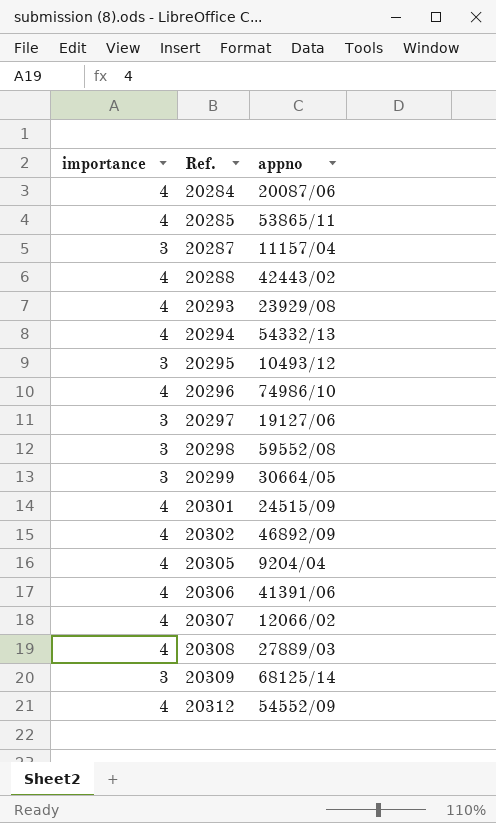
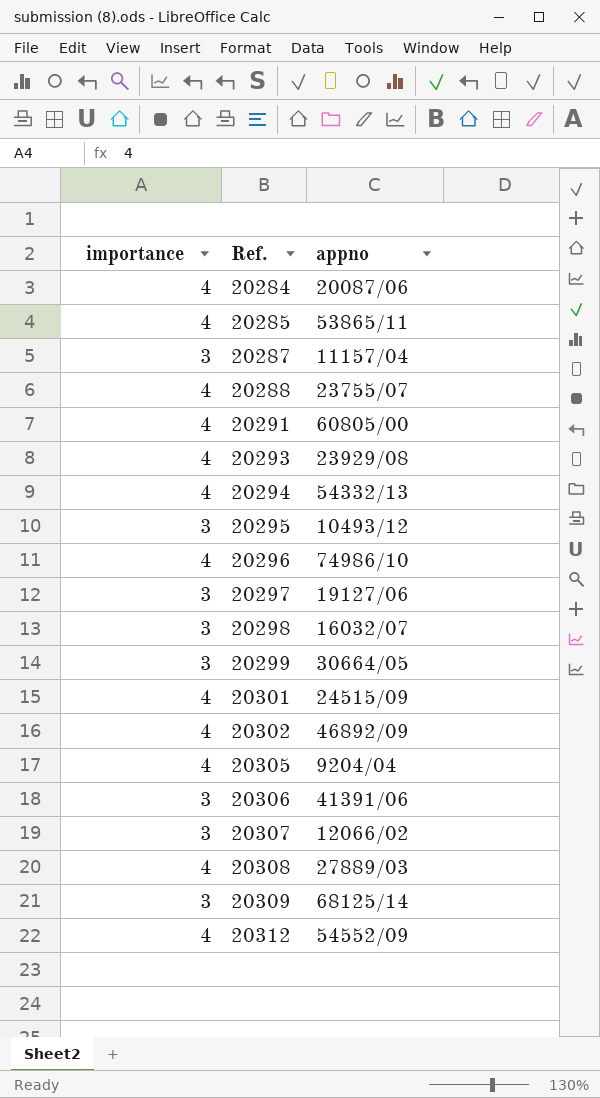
20288 | appno: 42443/02 -> 23755/07
row 20291: none -> 4 | 60805/00
20298 | appno: 59552/08 -> 16032/07
20306 | importance: 4 -> 3
20307 | importance: 4 -> 3

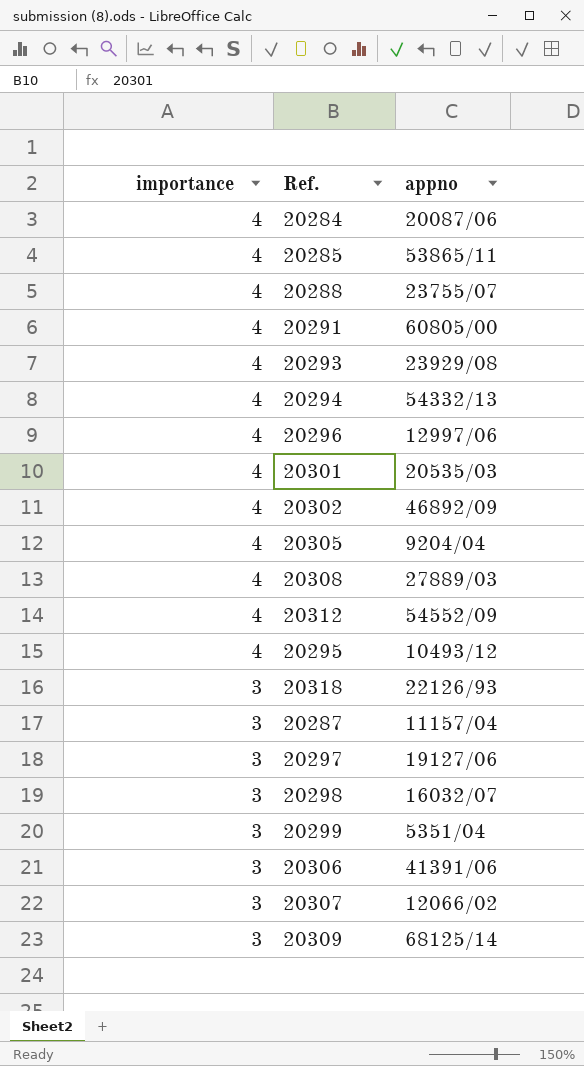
row order: Ref. ascending -> importance descending
20296 | appno: 74986/10 -> 12997/06
20301 | appno: 24515/09 -> 20535/03
20295 | importance: 3 -> 4
row 20318: none -> 3 | 22126/93
20299 | appno: 30664/05 -> 5351/04

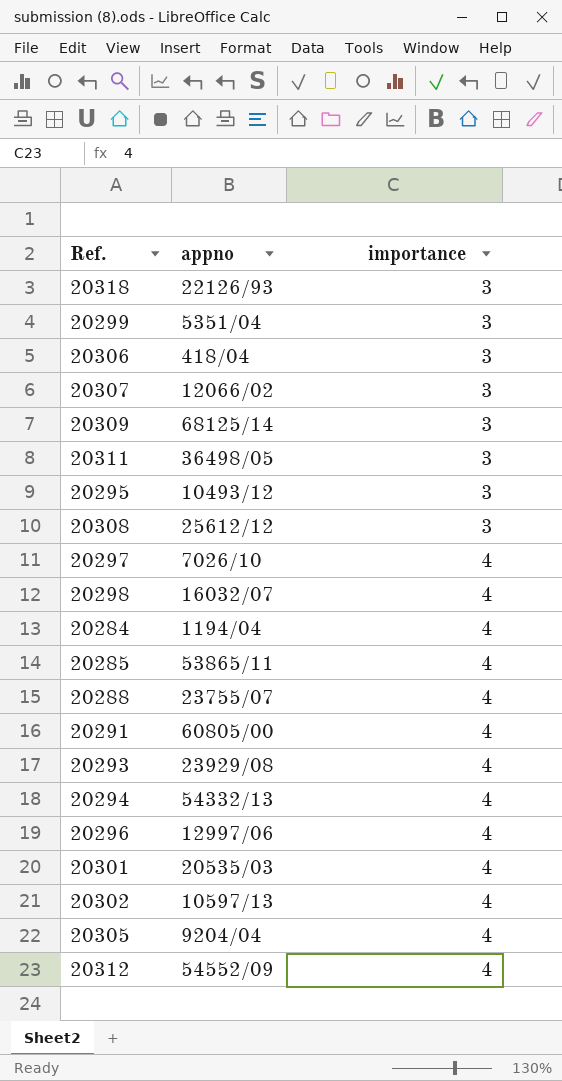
row order: importance descending -> importance ascending
column importance | position: 1 -> 3
row 20287: 3 | 11157/04 -> none
20306 | appno: 41391/06 -> 418/04
row 20311: none -> 36498/05 | 3
20295 | importance: 4 -> 3
20308 | appno: 27889/03 -> 25612/12
20308 | importance: 4 -> 3
20297 | appno: 19127/06 -> 7026/10
20297 | importance: 3 -> 4
20298 | importance: 3 -> 4
20284 | appno: 20087/06 -> 1194/04
20302 | appno: 46892/09 -> 10597/13

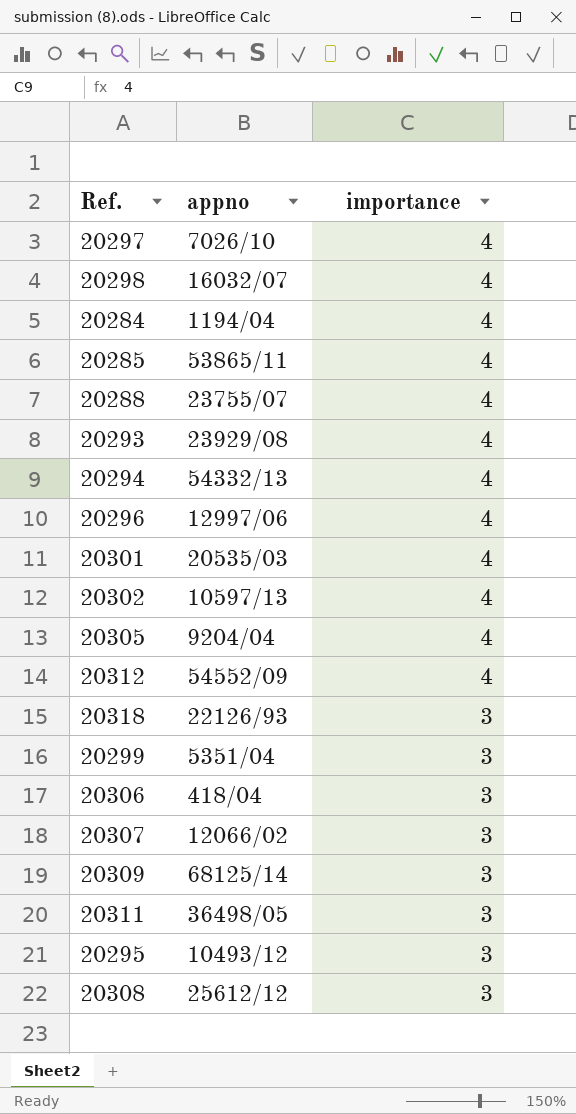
row order: importance ascending -> importance descending
row 20291: 60805/00 | 4 -> none

